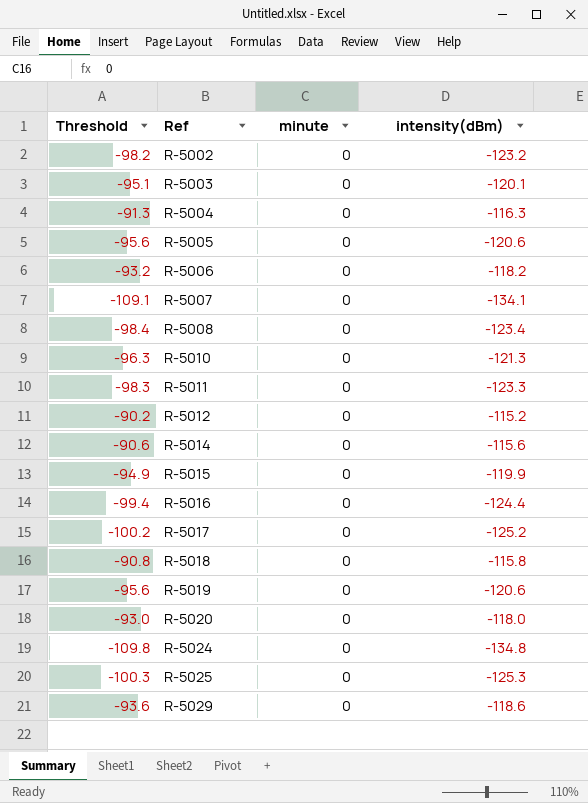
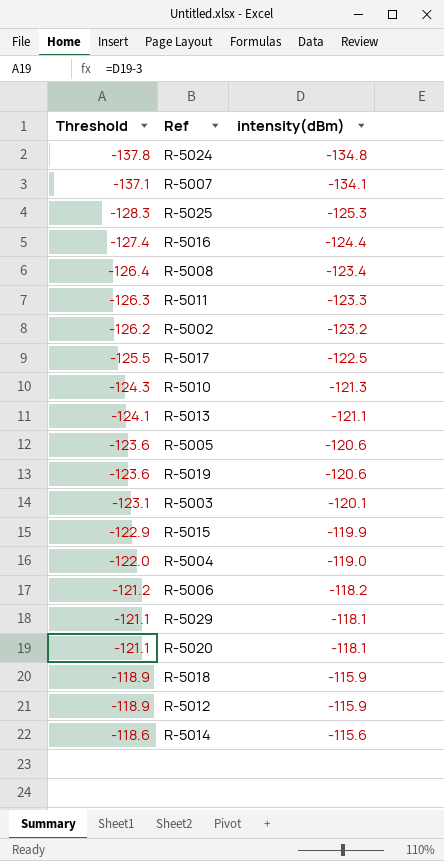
row order: Ref ascending -> Threshold ascending
column minute | position: 3 -> none
column Threshold | formula: [intensity(dBm)] + 25 -> [intensity(dBm)] - 3
R-5017 | intensity(dBm): -125.2 -> -122.5
row R-5013: none -> -124.1 | -121.1
R-5004 | intensity(dBm): -116.3 -> -119.0
R-5029 | intensity(dBm): -118.6 -> -118.1
R-5020 | intensity(dBm): -118.0 -> -118.1
R-5018 | intensity(dBm): -115.8 -> -115.9
R-5012 | intensity(dBm): -115.2 -> -115.9

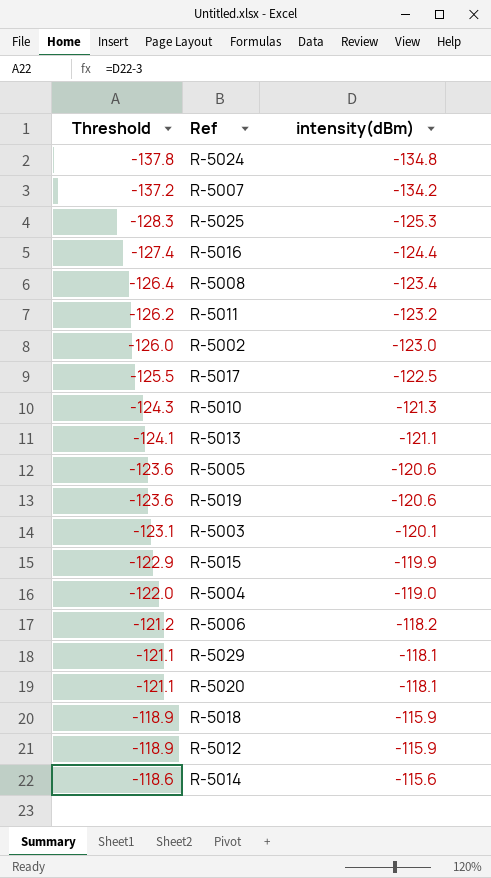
R-5007 | Threshold: -137.1 -> -137.2
R-5007 | intensity(dBm): -134.1 -> -134.2
R-5011 | Threshold: -126.3 -> -126.2
R-5011 | intensity(dBm): -123.3 -> -123.2
R-5002 | Threshold: -126.2 -> -126.0
R-5002 | intensity(dBm): -123.2 -> -123.0

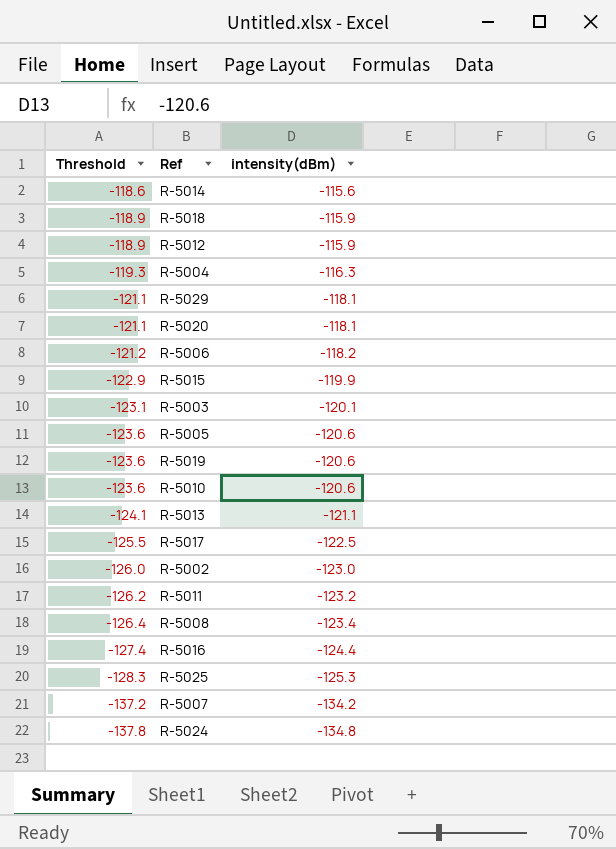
row order: Threshold ascending -> Threshold descending
R-5004 | Threshold: -122.0 -> -119.3
R-5004 | intensity(dBm): -119.0 -> -116.3
R-5010 | Threshold: -124.3 -> -123.6
R-5010 | intensity(dBm): -121.3 -> -120.6

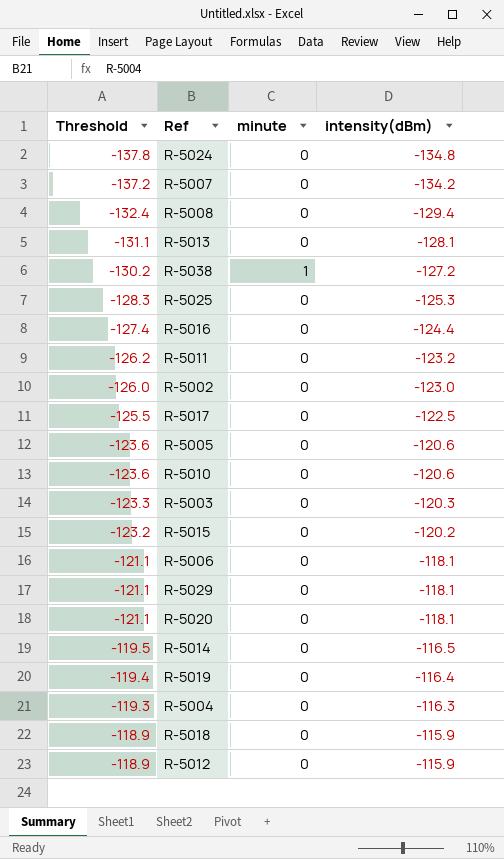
row order: Threshold descending -> Threshold ascending
column minute | position: none -> 3
R-5008 | Threshold: -126.4 -> -132.4
R-5008 | intensity(dBm): -123.4 -> -129.4
R-5013 | Threshold: -124.1 -> -131.1
R-5013 | intensity(dBm): -121.1 -> -128.1
row R-5038: none -> -130.2 | 1 | -127.2
R-5003 | Threshold: -123.1 -> -123.3
R-5003 | intensity(dBm): -120.1 -> -120.3
R-5015 | Threshold: -122.9 -> -123.2
R-5015 | intensity(dBm): -119.9 -> -120.2
R-5006 | Threshold: -121.2 -> -121.1
R-5006 | intensity(dBm): -118.2 -> -118.1
R-5014 | Threshold: -118.6 -> -119.5
R-5014 | intensity(dBm): -115.6 -> -116.5
R-5019 | Threshold: -123.6 -> -119.4
R-5019 | intensity(dBm): -120.6 -> -116.4

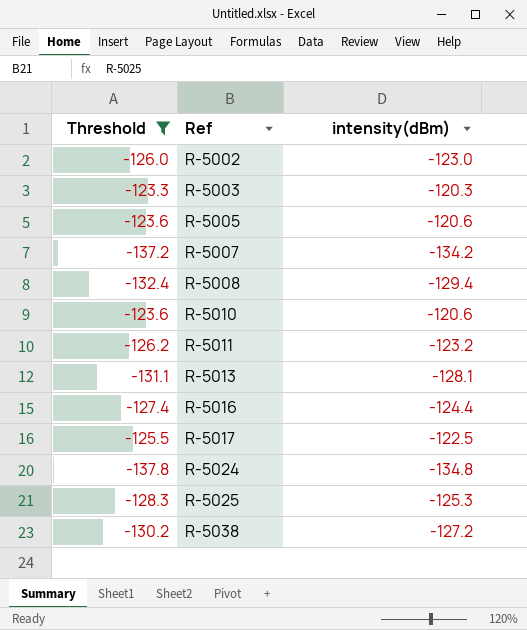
filter: none -> Threshold <= -123.3
row order: Threshold ascending -> Ref ascending
column minute | position: 3 -> none

